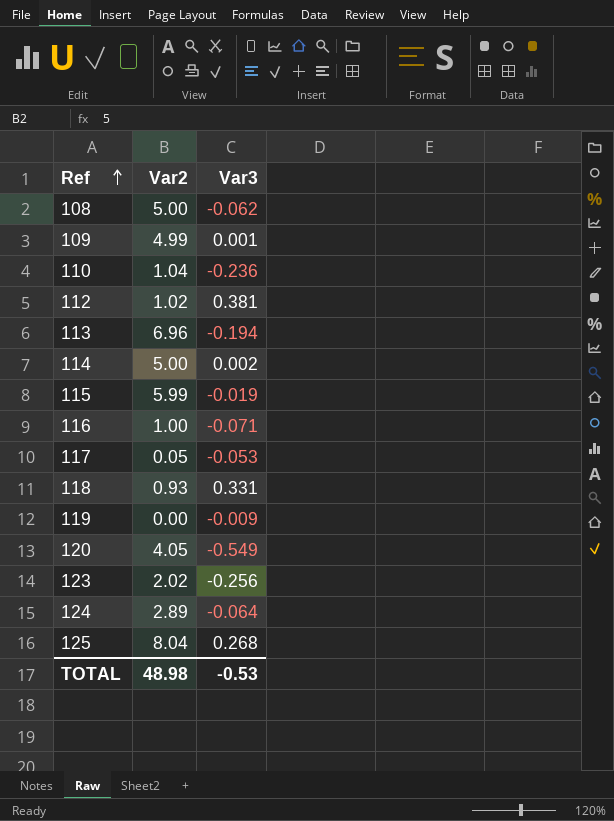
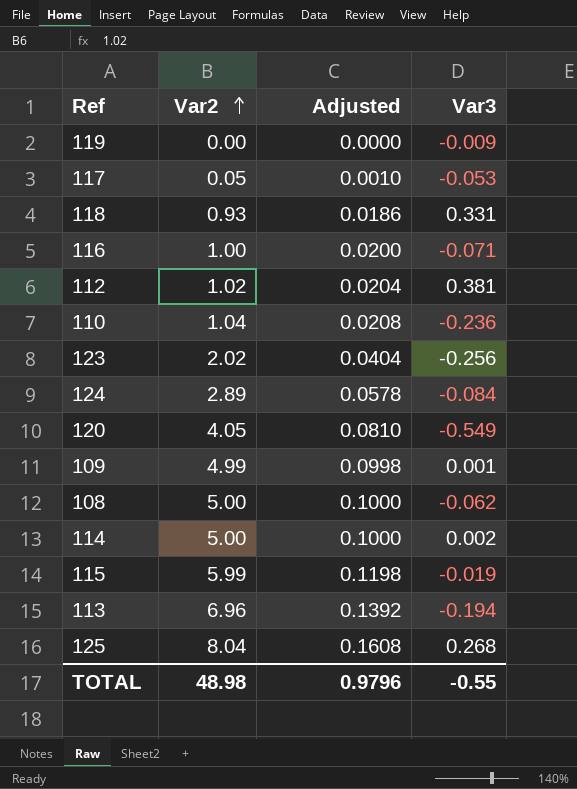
row order: Ref ascending -> Var2 ascending
column Adjusted | formula: none -> [Var2] * 0.02
124 | Var3: -0.064 -> -0.084
TOTAL | Var3: -0.53 -> -0.55

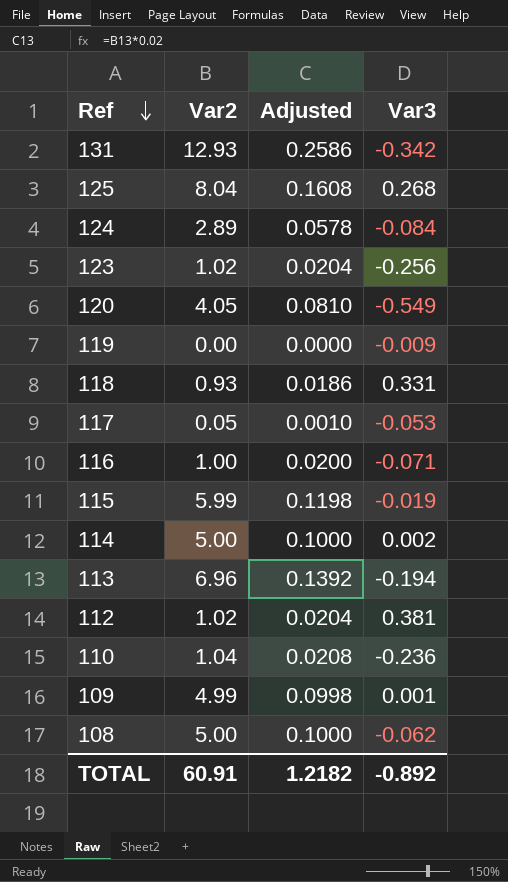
row order: Var2 ascending -> Ref descending
row 131: none -> 12.93 | 0.2586 | -0.342
123 | Var2: 2.02 -> 1.02
123 | Adjusted: 0.0404 -> 0.0204
TOTAL | Var2: 48.98 -> 60.91
TOTAL | Adjusted: 0.9796 -> 1.2182
TOTAL | Var3: -0.55 -> -0.892

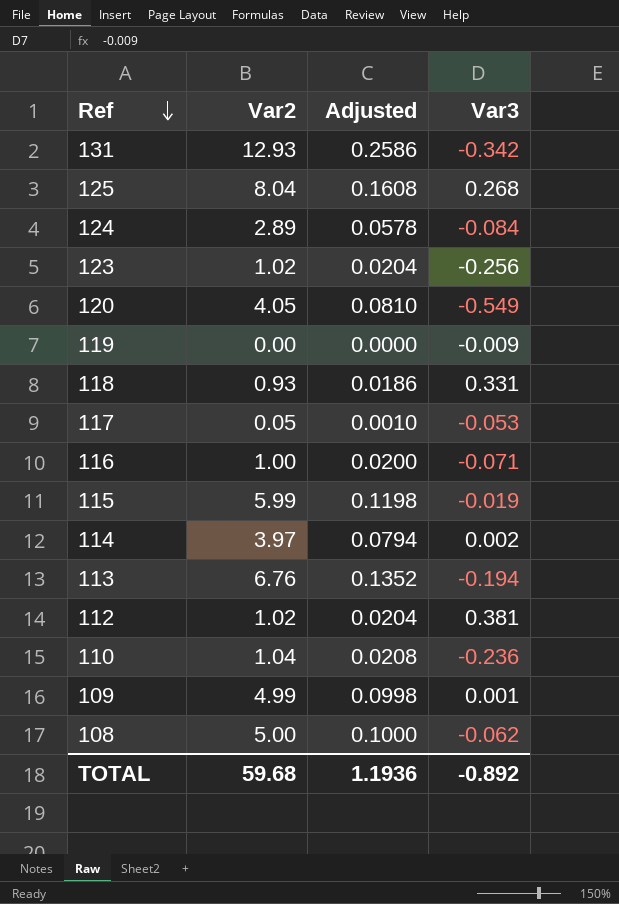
114 | Var2: 5.00 -> 3.97
114 | Adjusted: 0.1000 -> 0.0794
113 | Var2: 6.96 -> 6.76
113 | Adjusted: 0.1392 -> 0.1352
TOTAL | Var2: 60.91 -> 59.68
TOTAL | Adjusted: 1.2182 -> 1.1936

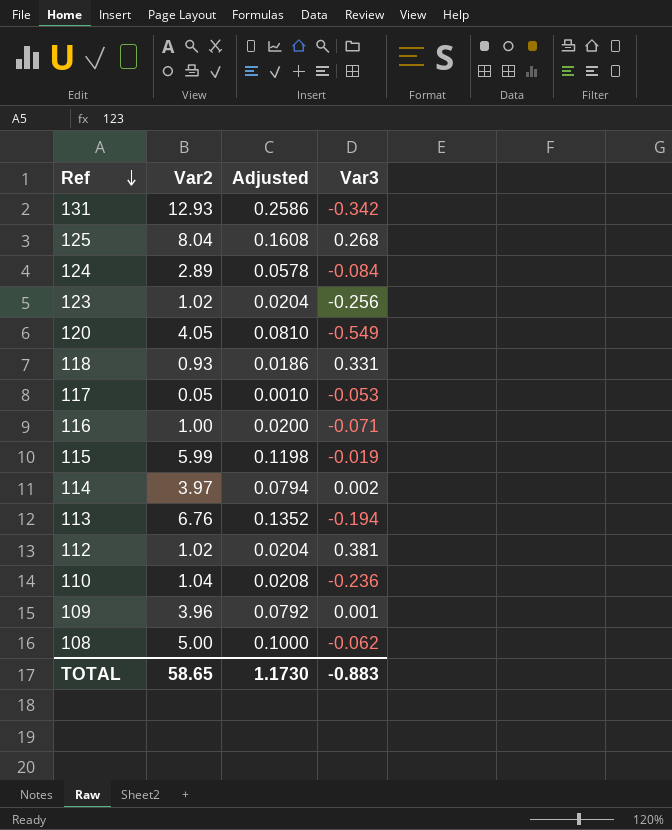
row 119: 0.00 | 0.0000 | -0.009 -> none
109 | Var2: 4.99 -> 3.96
109 | Adjusted: 0.0998 -> 0.0792
TOTAL | Var2: 59.68 -> 58.65
TOTAL | Adjusted: 1.1936 -> 1.1730
TOTAL | Var3: -0.892 -> -0.883

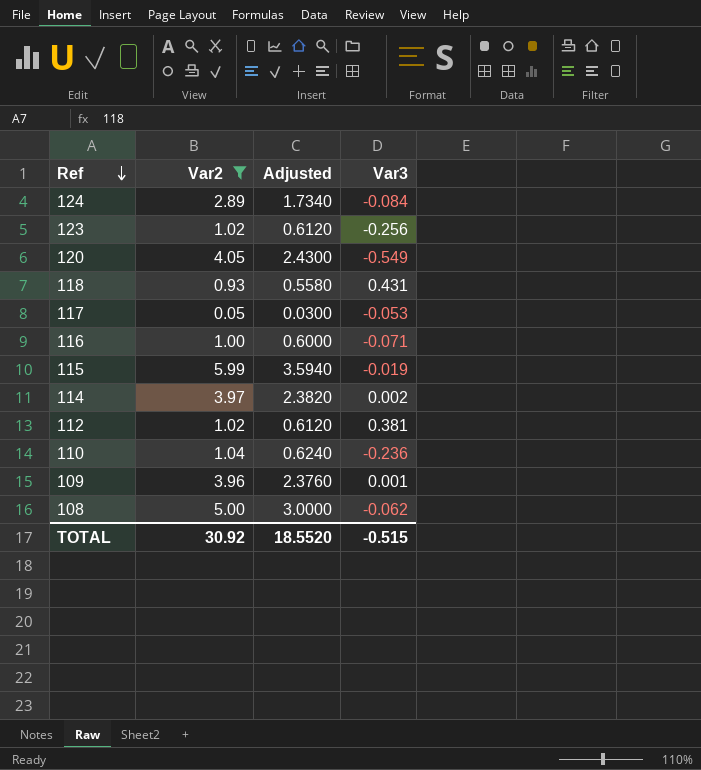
filter: none -> Var2 <= 5.99
column Adjusted | formula: [Var2] * 0.02 -> [Var2] * 0.6
118 | Var3: 0.331 -> 0.431
TOTAL | Var2: 58.65 -> 30.92
TOTAL | Adjusted: 1.1730 -> 18.5520
TOTAL | Var3: -0.883 -> -0.515

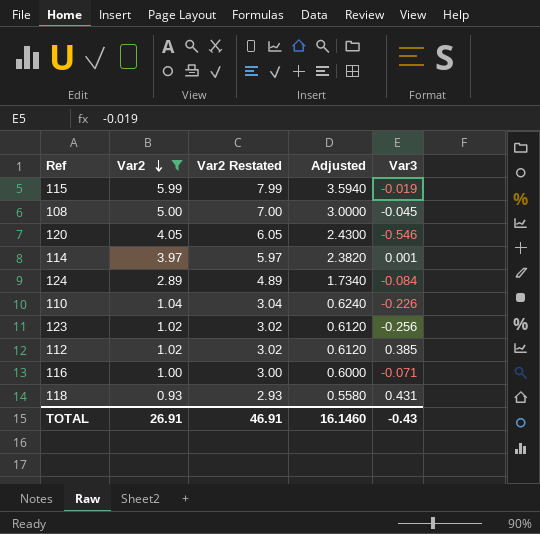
row order: Ref descending -> Var2 descending
column Var2 Restated | formula: none -> [Var2] + 2
row 117: 0.05 | 0.0300 | -0.053 -> none
row 109: 3.96 | 2.3760 | 0.001 -> none
108 | Var3: -0.062 -> -0.045
120 | Var3: -0.549 -> -0.546
114 | Var3: 0.002 -> 0.001
110 | Var3: -0.236 -> -0.226
112 | Var3: 0.381 -> 0.385
TOTAL | Var2: 30.92 -> 26.91
TOTAL | Adjusted: 18.5520 -> 16.1460
TOTAL | Var3: -0.515 -> -0.43

